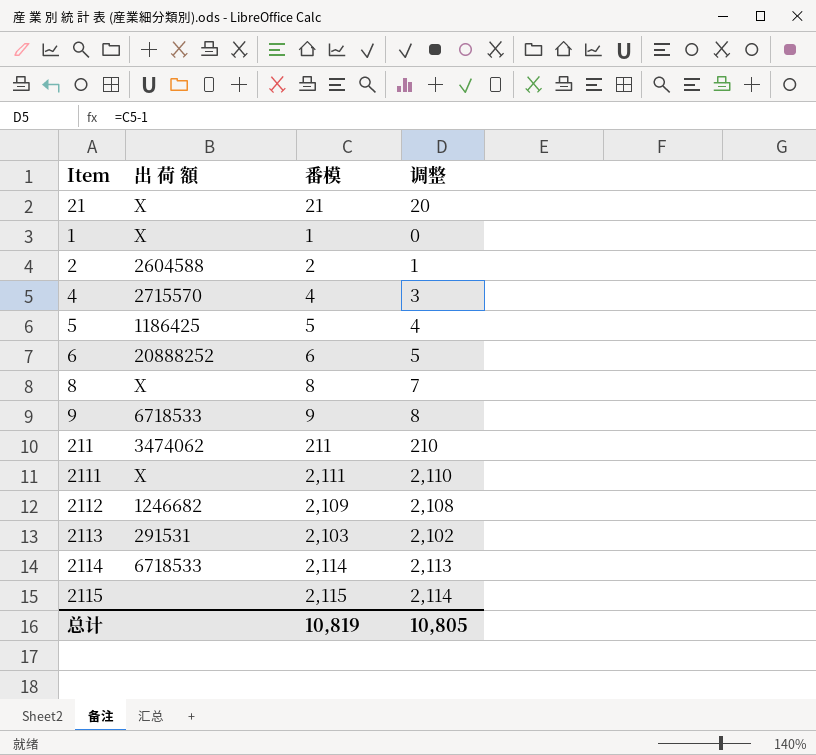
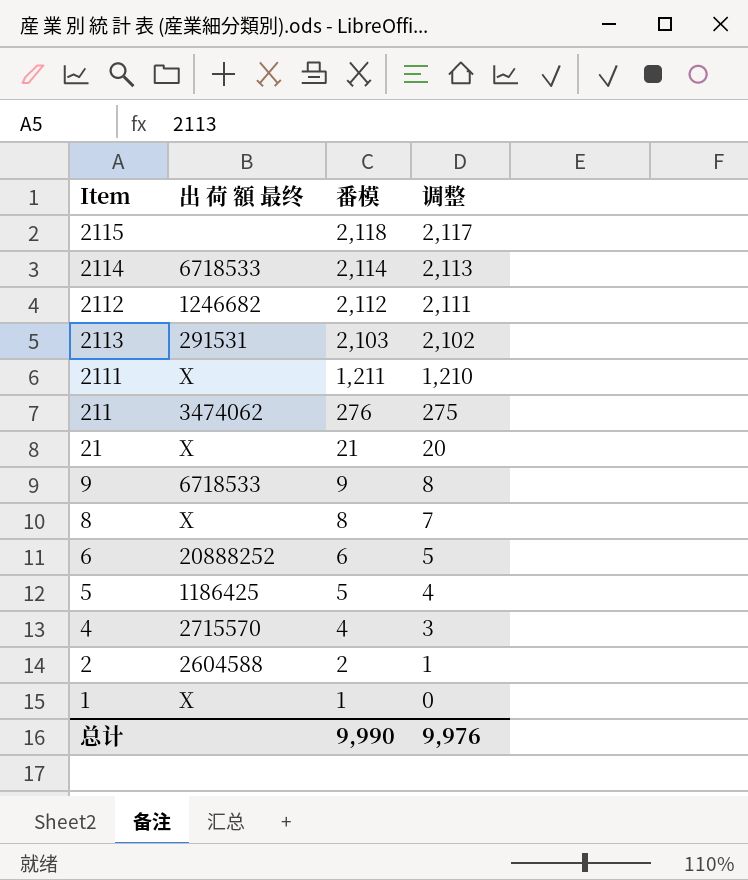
row order: none -> 番模 descending
column name: 出 荷 額 -> 出 荷 額 最终
2115 | 番模: 2,115 -> 2,118
2115 | 调整: 2,114 -> 2,117
2112 | 番模: 2,109 -> 2,112
2112 | 调整: 2,108 -> 2,111
2111 | 番模: 2,111 -> 1,211
2111 | 调整: 2,110 -> 1,210
211 | 番模: 211 -> 276
211 | 调整: 210 -> 275
总计 | 番模: 10,819 -> 9,990
总计 | 调整: 10,805 -> 9,976

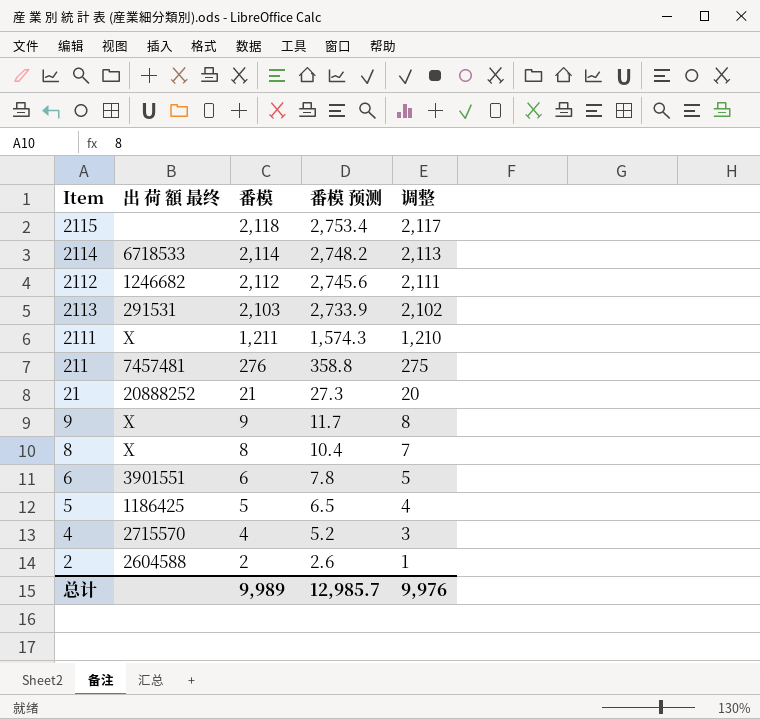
column 番模 预测 | formula: none -> [番模] * 1.3
row 1: X | 1 | 0 -> none
211 | 出 荷 額 最终: 3474062 -> 7457481
21 | 出 荷 額 最终: X -> 20888252
9 | 出 荷 額 最终: 6718533 -> X
6 | 出 荷 額 最终: 20888252 -> 3901551
总计 | 番模: 9,990 -> 9,989

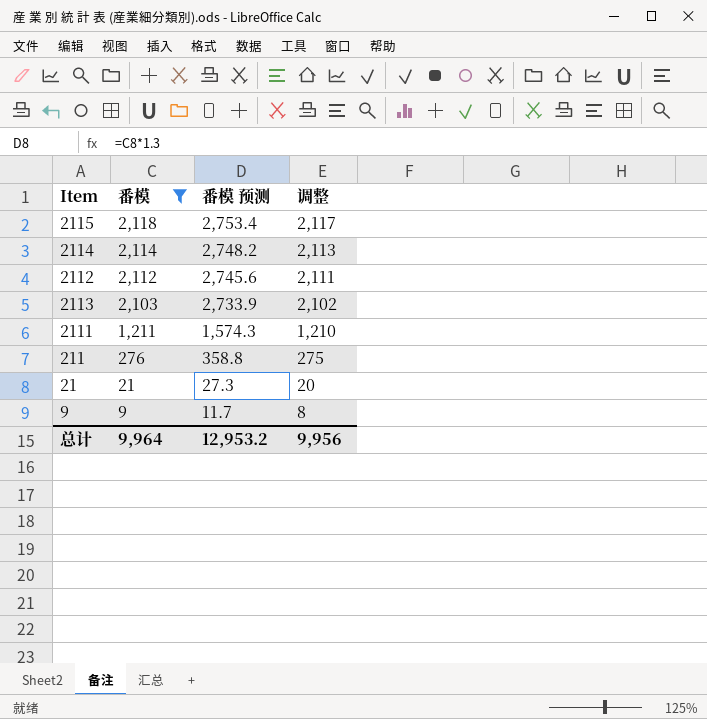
filter: none -> 番模 >= 9
column 出 荷 額 最终 | position: 2 -> none
总计 | 番模: 9,989 -> 9,964
总计 | 番模 预测: 12,985.7 -> 12,953.2
总计 | 调整: 9,976 -> 9,956

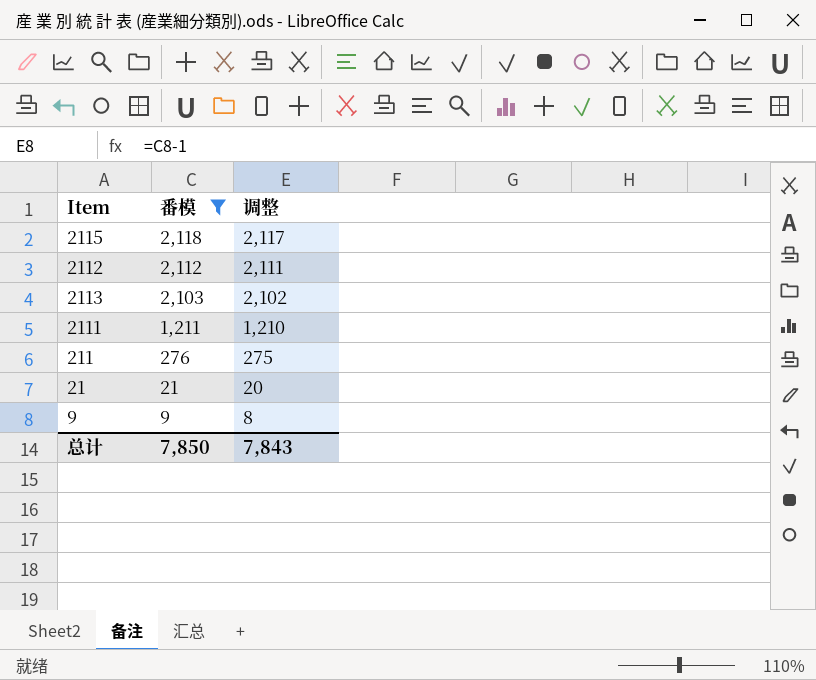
column 番模 预测 | formula: [番模] * 1.3 -> none
row 2114: 2,114 | 2,748.2 | 2,113 -> none
总计 | 番模: 9,964 -> 7,850
总计 | 调整: 9,956 -> 7,843

